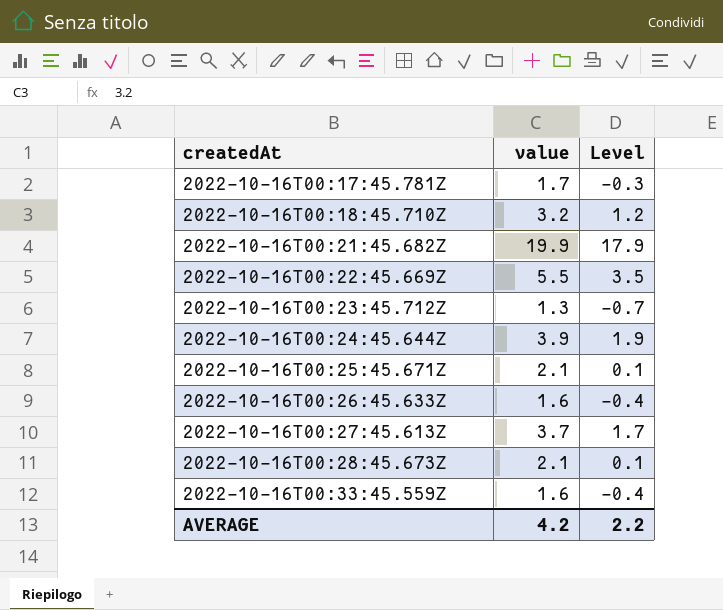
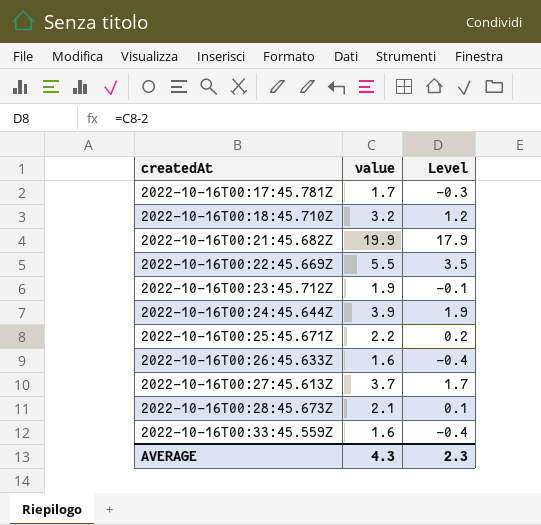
2022-10-16T00:23:45.712Z | value: 1.3 -> 1.9
2022-10-16T00:23:45.712Z | Level: -0.7 -> -0.1
2022-10-16T00:25:45.671Z | value: 2.1 -> 2.2
2022-10-16T00:25:45.671Z | Level: 0.1 -> 0.2
AVERAGE | value: 4.2 -> 4.3
AVERAGE | Level: 2.2 -> 2.3

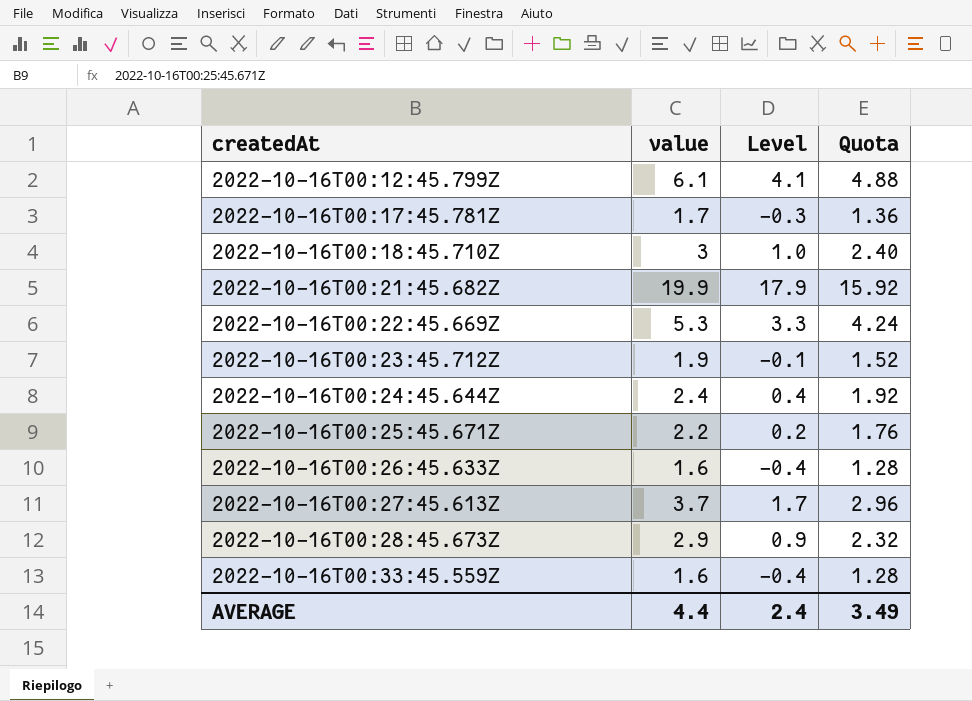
column Quota | formula: none -> [value] * 0.8
row 2022-10-16T00:12:45.799Z: none -> 6.1 | 4.1 | 4.88
2022-10-16T00:18:45.710Z | value: 3.2 -> 3
2022-10-16T00:18:45.710Z | Level: 1.2 -> 1.0
2022-10-16T00:22:45.669Z | value: 5.5 -> 5.3
2022-10-16T00:22:45.669Z | Level: 3.5 -> 3.3
2022-10-16T00:24:45.644Z | value: 3.9 -> 2.4
2022-10-16T00:24:45.644Z | Level: 1.9 -> 0.4
2022-10-16T00:28:45.673Z | value: 2.1 -> 2.9
2022-10-16T00:28:45.673Z | Level: 0.1 -> 0.9
AVERAGE | value: 4.3 -> 4.4
AVERAGE | Level: 2.3 -> 2.4

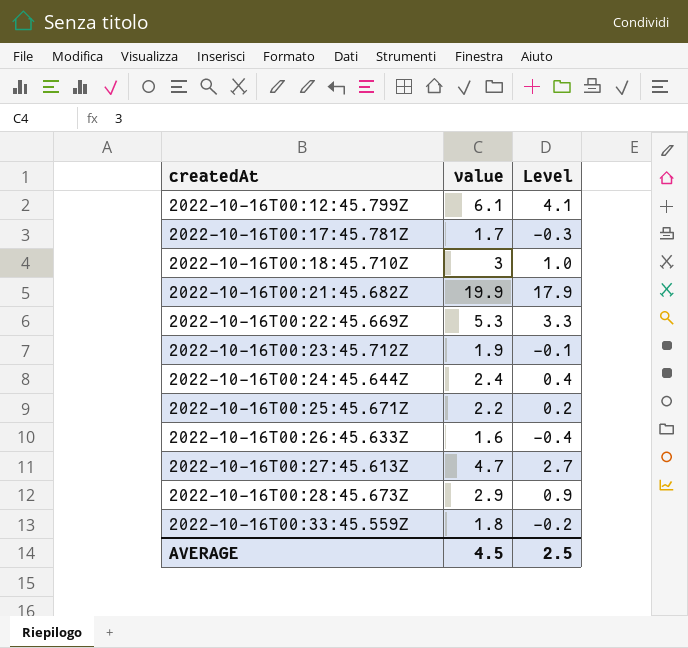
column Quota | formula: [value] * 0.8 -> none
2022-10-16T00:27:45.613Z | value: 3.7 -> 4.7
2022-10-16T00:27:45.613Z | Level: 1.7 -> 2.7
2022-10-16T00:33:45.559Z | value: 1.6 -> 1.8
2022-10-16T00:33:45.559Z | Level: -0.4 -> -0.2
AVERAGE | value: 4.4 -> 4.5
AVERAGE | Level: 2.4 -> 2.5

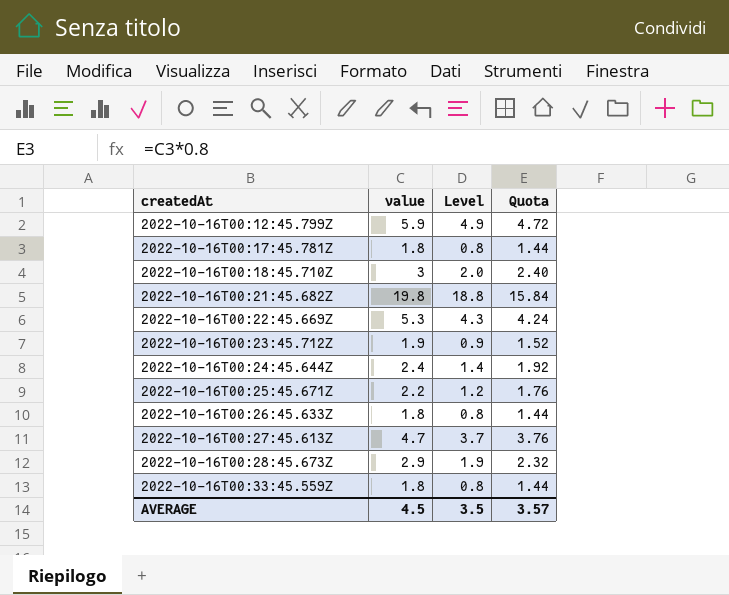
column Level | formula: [value] - 2 -> [value] - 1
column Quota | formula: none -> [value] * 0.8
2022-10-16T00:12:45.799Z | value: 6.1 -> 5.9
2022-10-16T00:17:45.781Z | value: 1.7 -> 1.8
2022-10-16T00:21:45.682Z | value: 19.9 -> 19.8
2022-10-16T00:26:45.633Z | value: 1.6 -> 1.8
AVERAGE | Level: 2.5 -> 3.5

